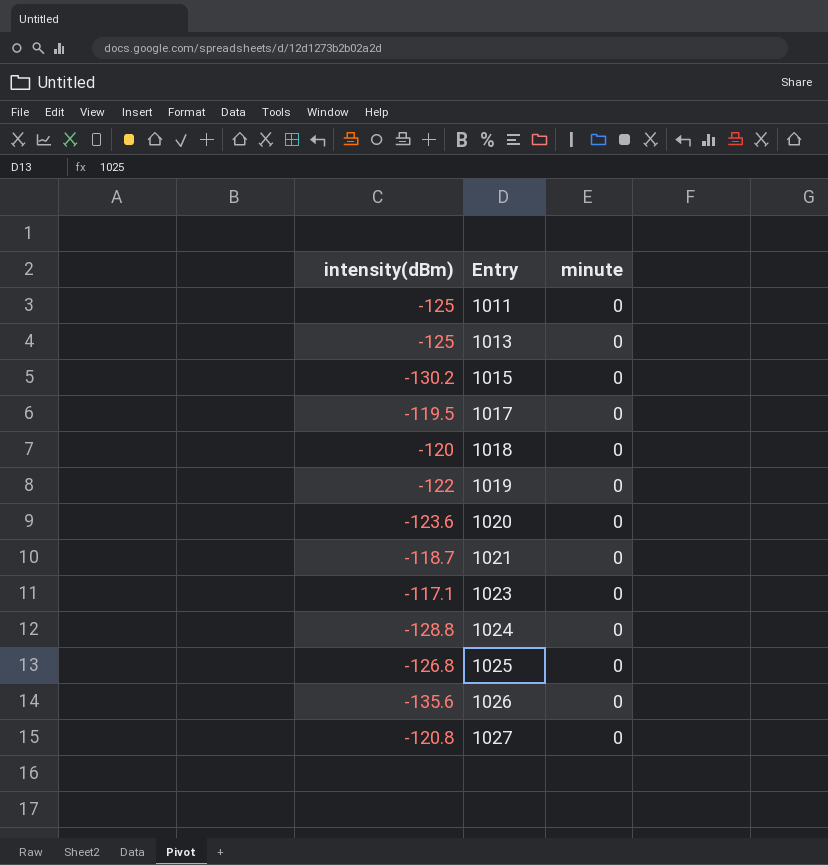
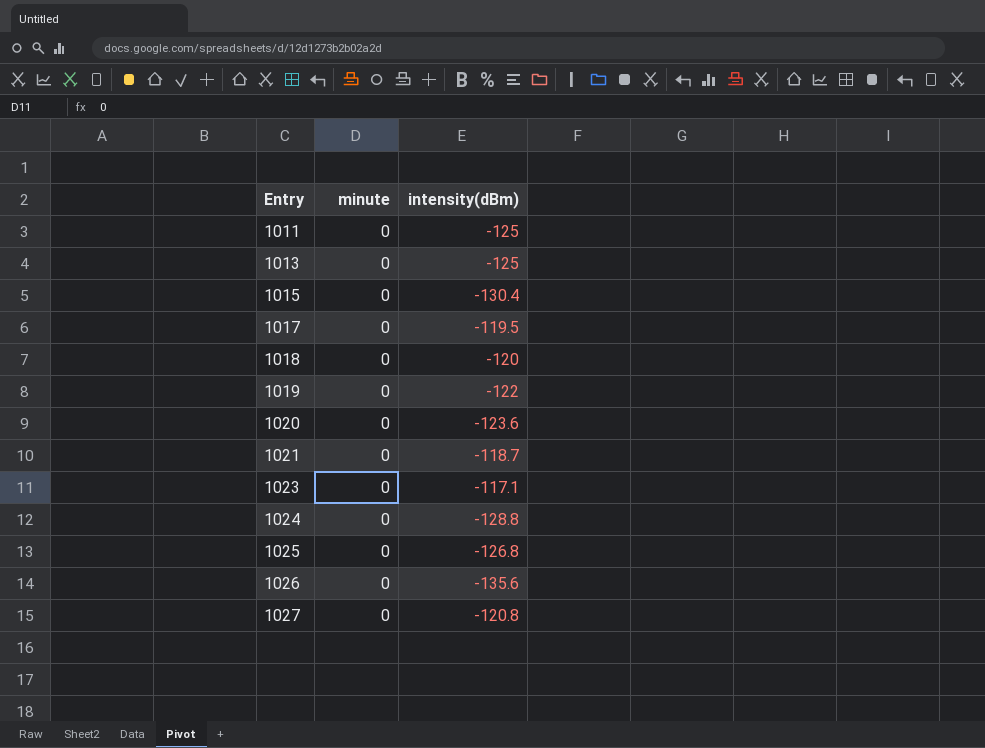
column intensity(dBm) | position: 1 -> 3
1015 | intensity(dBm): -130.2 -> -130.4

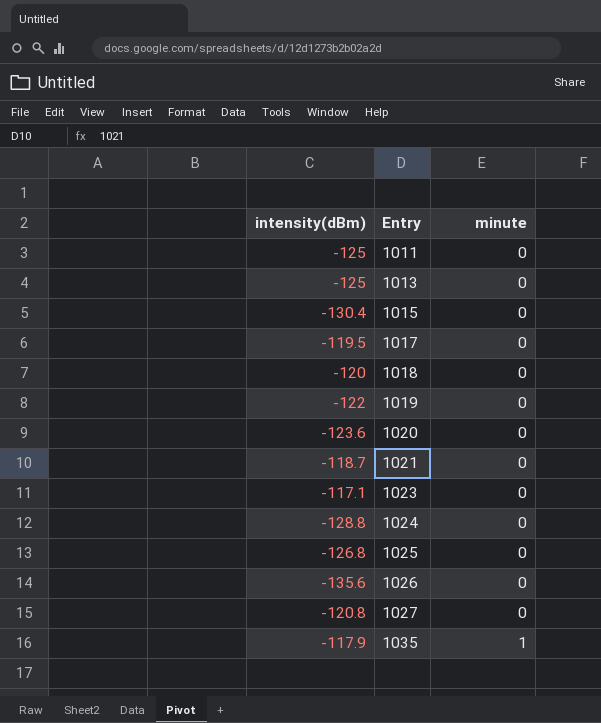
column intensity(dBm) | position: 3 -> 1
row 1035: none -> -117.9 | 1

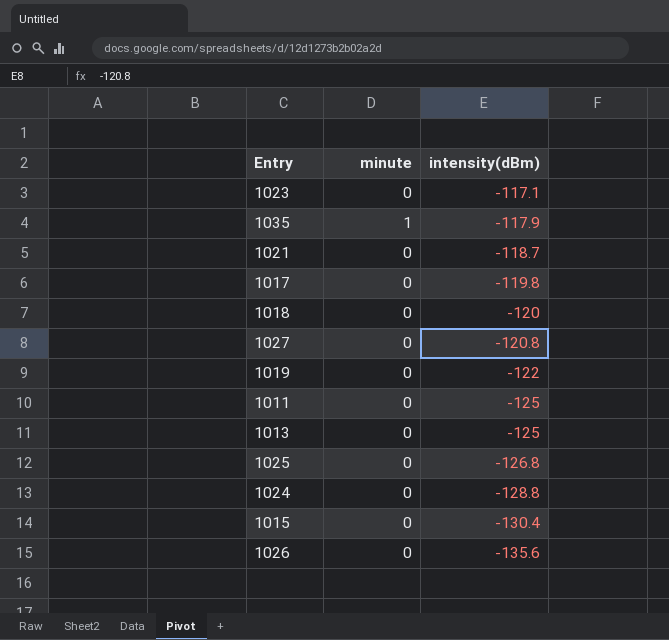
row order: Entry ascending -> intensity(dBm) descending
column intensity(dBm) | position: 1 -> 3
row 1020: -123.6 | 0 -> none
1017 | intensity(dBm): -119.5 -> -119.8

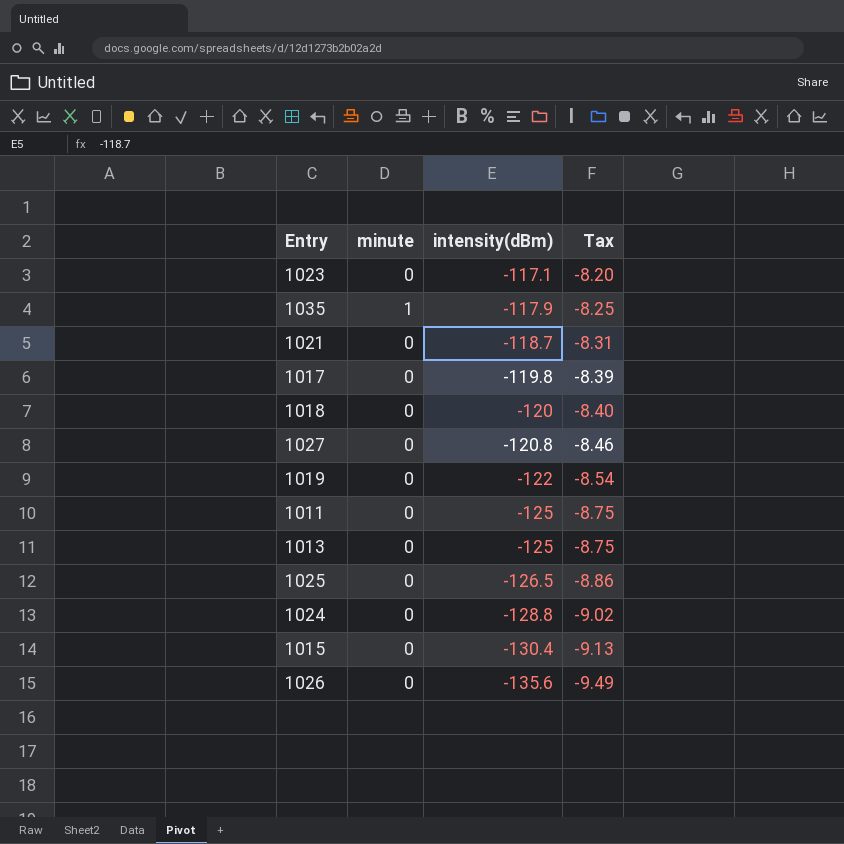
column Tax | formula: none -> [intensity(dBm)] * 0.07
1025 | intensity(dBm): -126.8 -> -126.5

